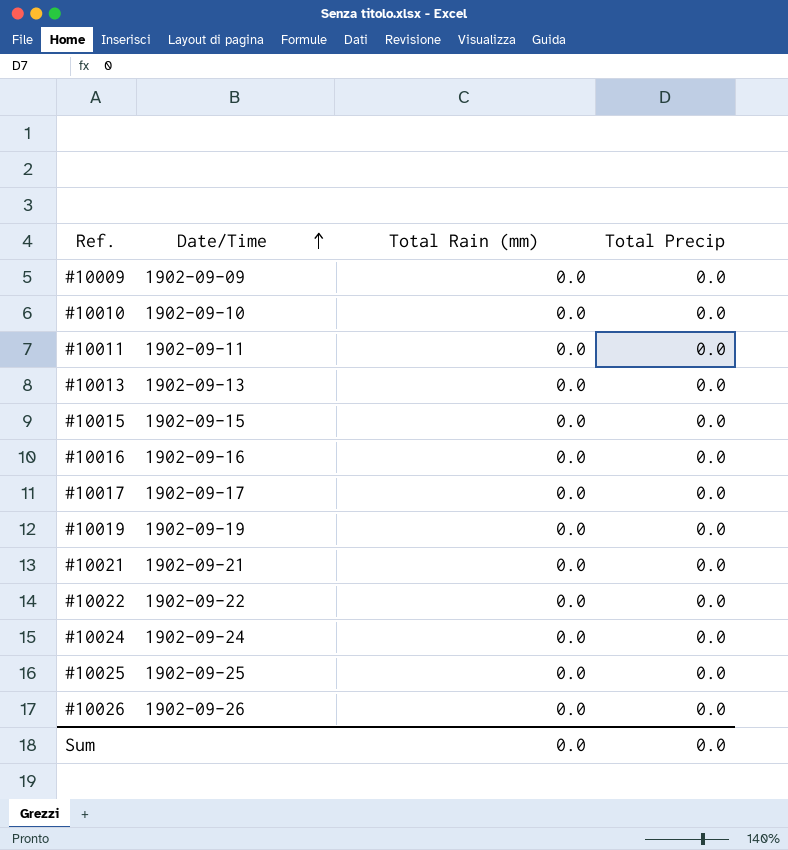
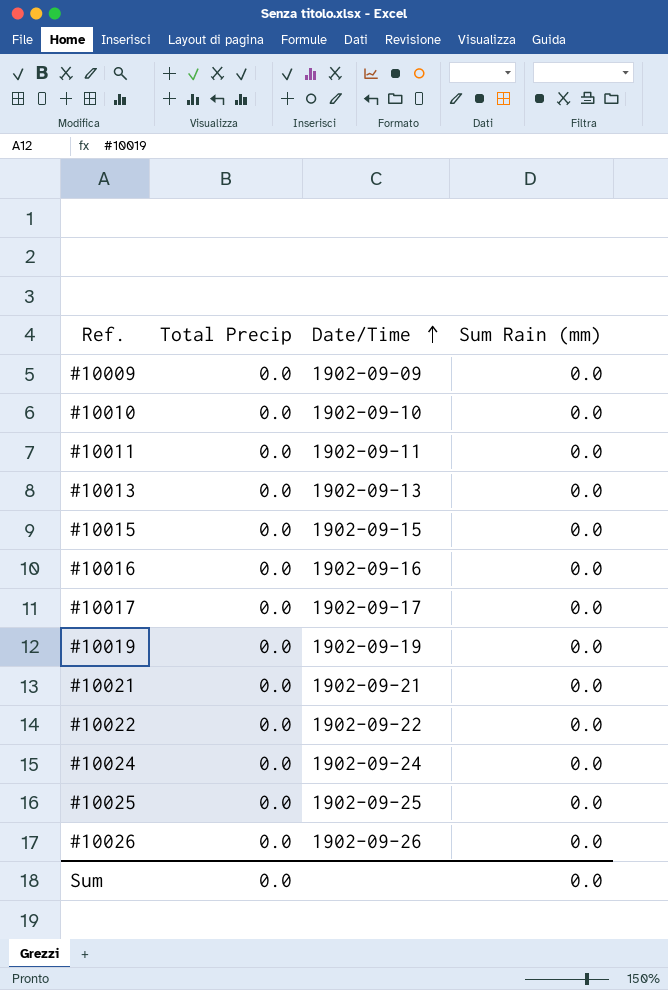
column Total Precip | position: 4 -> 2
column name: Total Rain (mm) -> Sum Rain (mm)

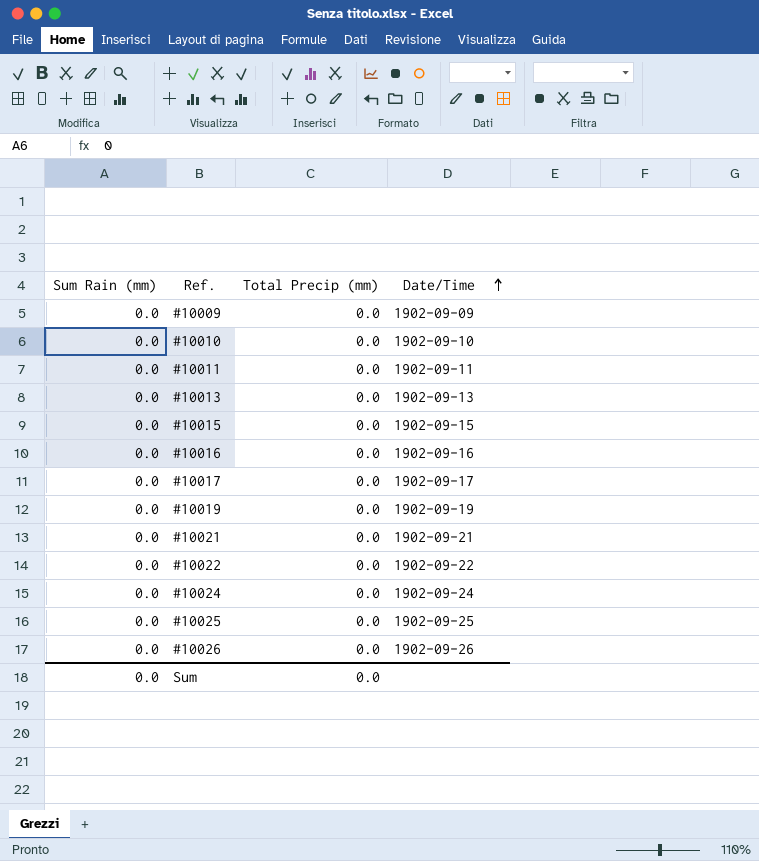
column Sum Rain (mm) | position: 4 -> 1
column name: Total Precip -> Total Precip (mm)

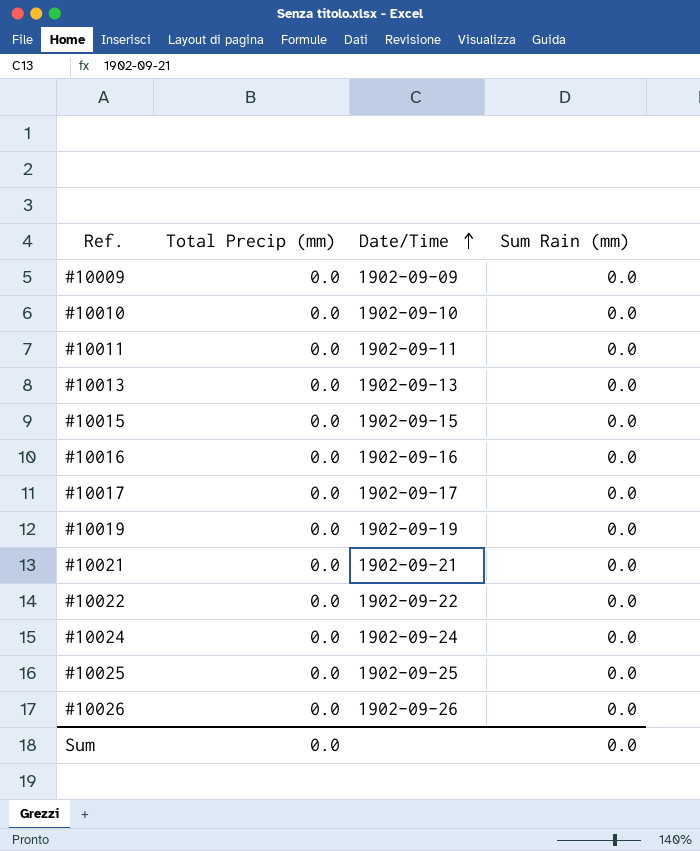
column Sum Rain (mm) | position: 1 -> 4

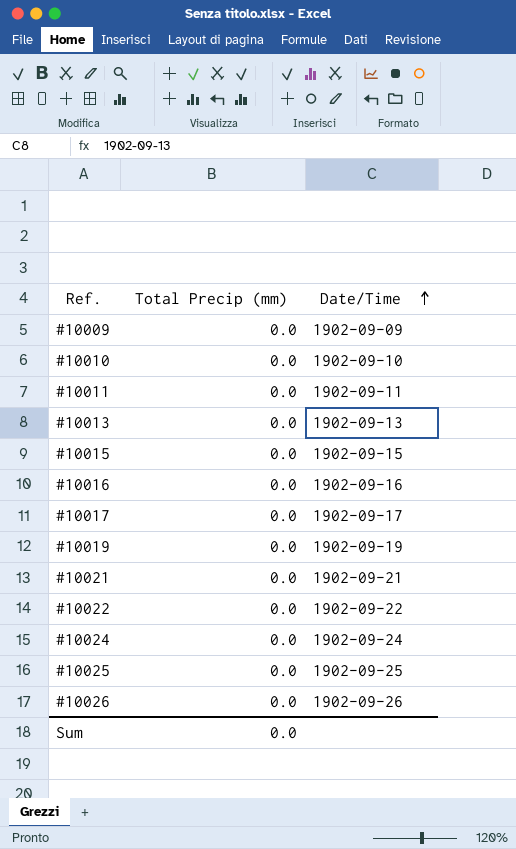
column Sum Rain (mm) | position: 4 -> none

